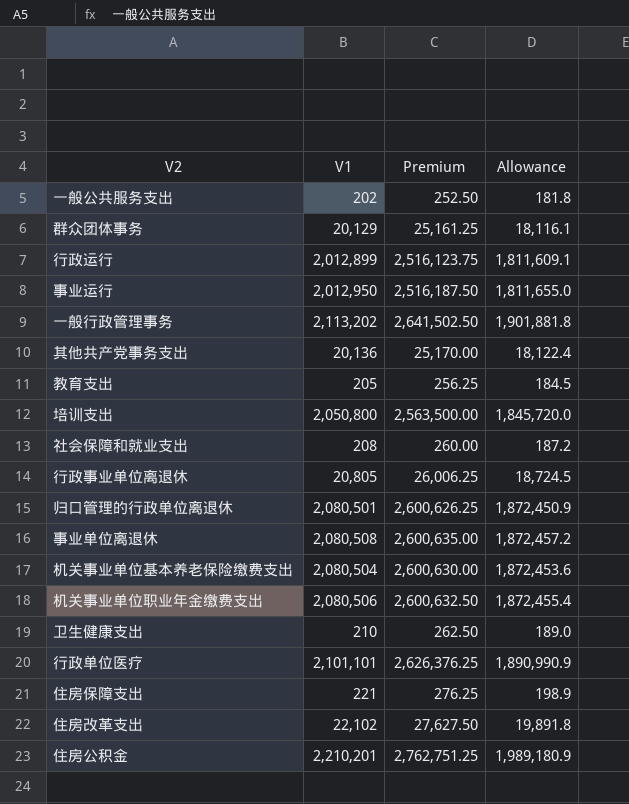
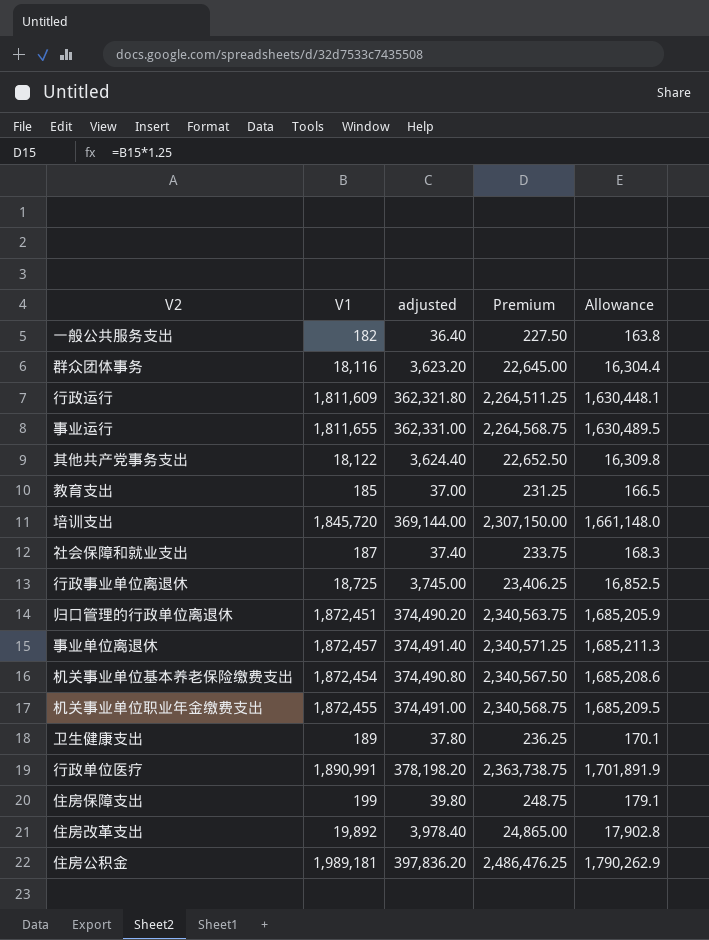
column adjusted | formula: none -> [V1] * 0.2
row 一般行政管理事务: 2,113,202 | 2,641,502.50 | 1,901,881.8 -> none
一般公共服务支出 | V1: 202 -> 182
一般公共服务支出 | Premium: 252.50 -> 227.50
一般公共服务支出 | Allowance: 181.8 -> 163.8
群众团体事务 | V1: 20,129 -> 18,116
群众团体事务 | Premium: 25,161.25 -> 22,645.00
群众团体事务 | Allowance: 18,116.1 -> 16,304.4
行政运行 | V1: 2,012,899 -> 1,811,609
行政运行 | Premium: 2,516,123.75 -> 2,264,511.25
行政运行 | Allowance: 1,811,609.1 -> 1,630,448.1
事业运行 | V1: 2,012,950 -> 1,811,655
事业运行 | Premium: 2,516,187.50 -> 2,264,568.75
事业运行 | Allowance: 1,811,655.0 -> 1,630,489.5
其他共产党事务支出 | V1: 20,136 -> 18,122
其他共产党事务支出 | Premium: 25,170.00 -> 22,652.50
其他共产党事务支出 | Allowance: 18,122.4 -> 16,309.8
教育支出 | V1: 205 -> 185
教育支出 | Premium: 256.25 -> 231.25
教育支出 | Allowance: 184.5 -> 166.5
培训支出 | V1: 2,050,800 -> 1,845,720
培训支出 | Premium: 2,563,500.00 -> 2,307,150.00
培训支出 | Allowance: 1,845,720.0 -> 1,661,148.0
社会保障和就业支出 | V1: 208 -> 187
社会保障和就业支出 | Premium: 260.00 -> 233.75
社会保障和就业支出 | Allowance: 187.2 -> 168.3
行政事业单位离退休 | V1: 20,805 -> 18,725
行政事业单位离退休 | Premium: 26,006.25 -> 23,406.25
行政事业单位离退休 | Allowance: 18,724.5 -> 16,852.5
归口管理的行政单位离退休 | V1: 2,080,501 -> 1,872,451
归口管理的行政单位离退休 | Premium: 2,600,626.25 -> 2,340,563.75
归口管理的行政单位离退休 | Allowance: 1,872,450.9 -> 1,685,205.9
事业单位离退休 | V1: 2,080,508 -> 1,872,457
事业单位离退休 | Premium: 2,600,635.00 -> 2,340,571.25
事业单位离退休 | Allowance: 1,872,457.2 -> 1,685,211.3
机关事业单位基本养老保险缴费支出 | V1: 2,080,504 -> 1,872,454
机关事业单位基本养老保险缴费支出 | Premium: 2,600,630.00 -> 2,340,567.50
机关事业单位基本养老保险缴费支出 | Allowance: 1,872,453.6 -> 1,685,208.6
机关事业单位职业年金缴费支出 | V1: 2,080,506 -> 1,872,455
机关事业单位职业年金缴费支出 | Premium: 2,600,632.50 -> 2,340,568.75
机关事业单位职业年金缴费支出 | Allowance: 1,872,455.4 -> 1,685,209.5
卫生健康支出 | V1: 210 -> 189
卫生健康支出 | Premium: 262.50 -> 236.25
卫生健康支出 | Allowance: 189.0 -> 170.1
行政单位医疗 | V1: 2,101,101 -> 1,890,991
行政单位医疗 | Premium: 2,626,376.25 -> 2,363,738.75
行政单位医疗 | Allowance: 1,890,990.9 -> 1,701,891.9
住房保障支出 | V1: 221 -> 199
住房保障支出 | Premium: 276.25 -> 248.75
住房保障支出 | Allowance: 198.9 -> 179.1
住房改革支出 | V1: 22,102 -> 19,892
住房改革支出 | Premium: 27,627.50 -> 24,865.00
住房改革支出 | Allowance: 19,891.8 -> 17,902.8
住房公积金 | V1: 2,210,201 -> 1,989,181
住房公积金 | Premium: 2,762,751.25 -> 2,486,476.25
住房公积金 | Allowance: 1,989,180.9 -> 1,790,262.9

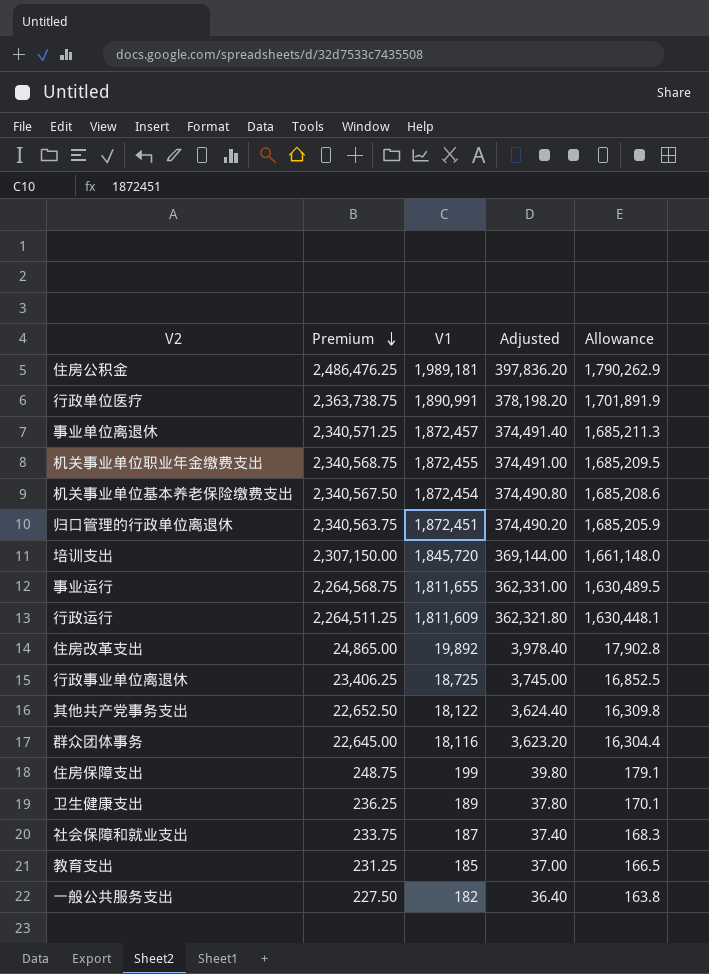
row order: none -> Premium descending
column Premium | position: 4 -> 2
column name: adjusted -> Adjusted

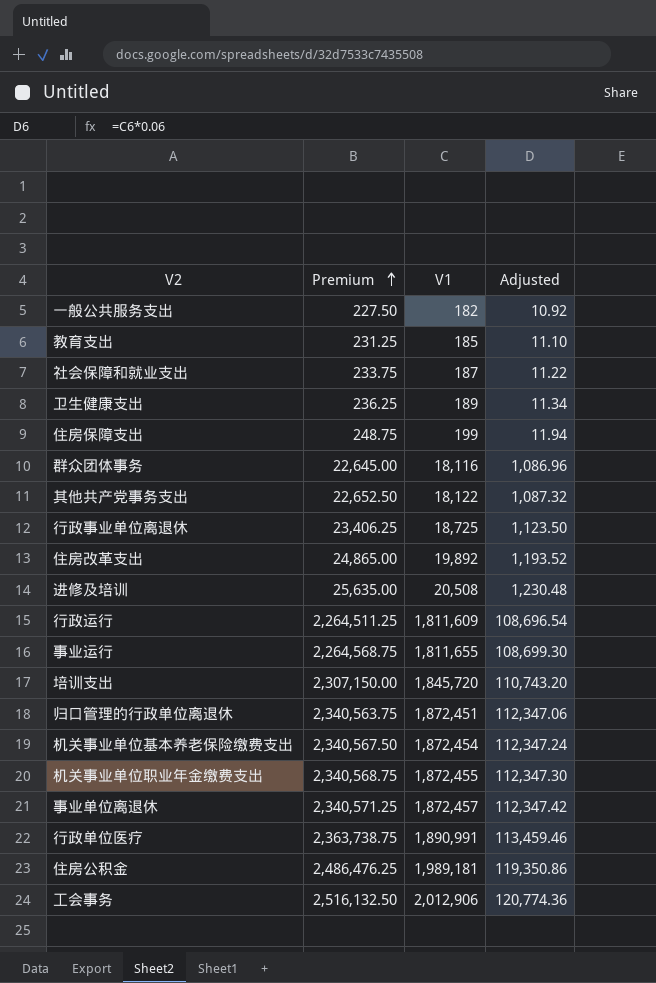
row order: Premium descending -> Premium ascending
column Allowance | formula: [V1] * 0.9 -> none
column Adjusted | formula: [V1] * 0.2 -> [V1] * 0.06
row 进修及培训: none -> 25,635.00 | 20,508 | 1,230.48
row 工会事务: none -> 2,516,132.50 | 2,012,906 | 120,774.36

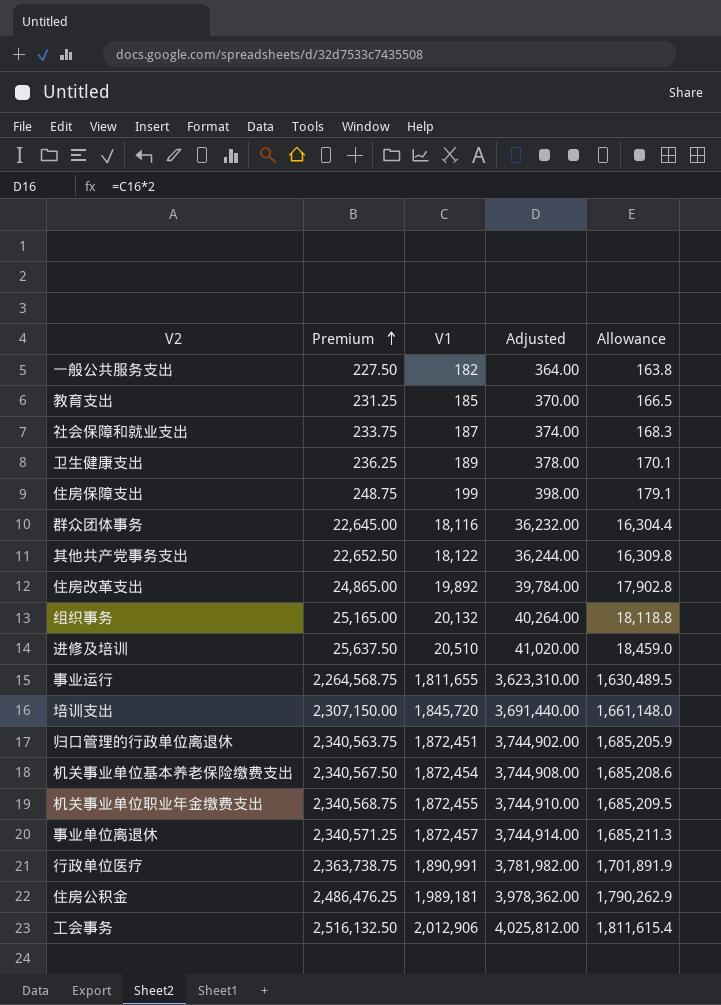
column Adjusted | formula: [V1] * 0.06 -> [V1] * 2
column Allowance | formula: none -> [V1] * 0.9
row 行政事业单位离退休: 23,406.25 | 18,725 | 1,123.50 -> none
row 行政运行: 2,264,511.25 | 1,811,609 | 108,696.54 -> none
row 组织事务: none -> 25,165.00 | 20,132 | 40,264.00 | 18,118.8
进修及培训 | Premium: 25,635.00 -> 25,637.50
进修及培训 | V1: 20,508 -> 20,510

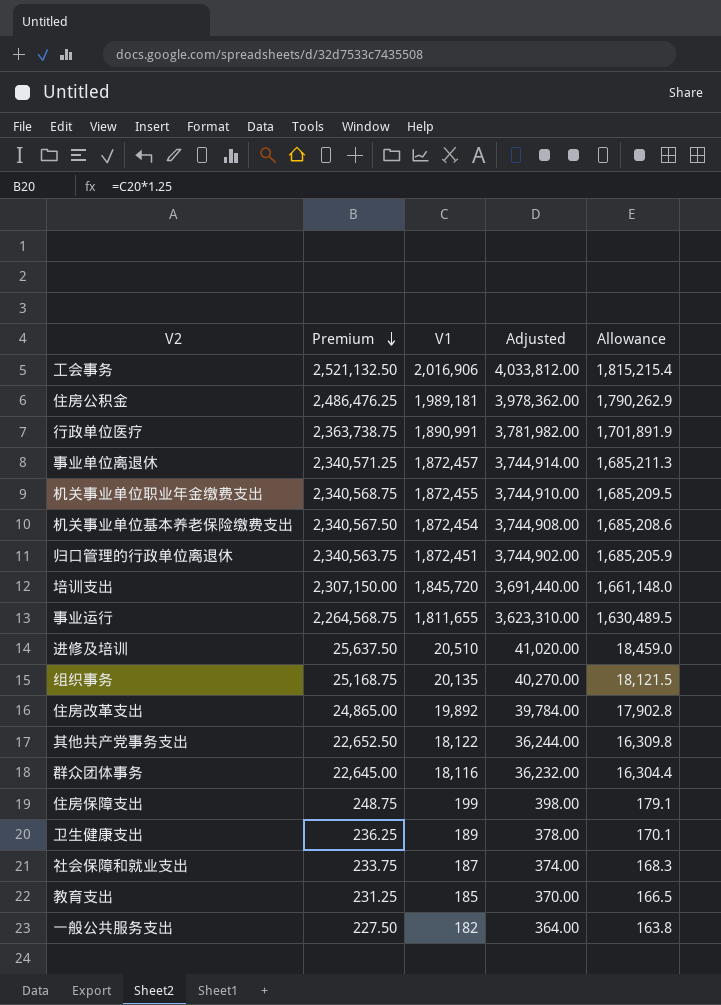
row order: Premium ascending -> Premium descending
工会事务 | Premium: 2,516,132.50 -> 2,521,132.50
工会事务 | V1: 2,012,906 -> 2,016,906
工会事务 | Adjusted: 4,025,812.00 -> 4,033,812.00
工会事务 | Allowance: 1,811,615.4 -> 1,815,215.4
组织事务 | Premium: 25,165.00 -> 25,168.75
组织事务 | V1: 20,132 -> 20,135
组织事务 | Adjusted: 40,264.00 -> 40,270.00
组织事务 | Allowance: 18,118.8 -> 18,121.5

